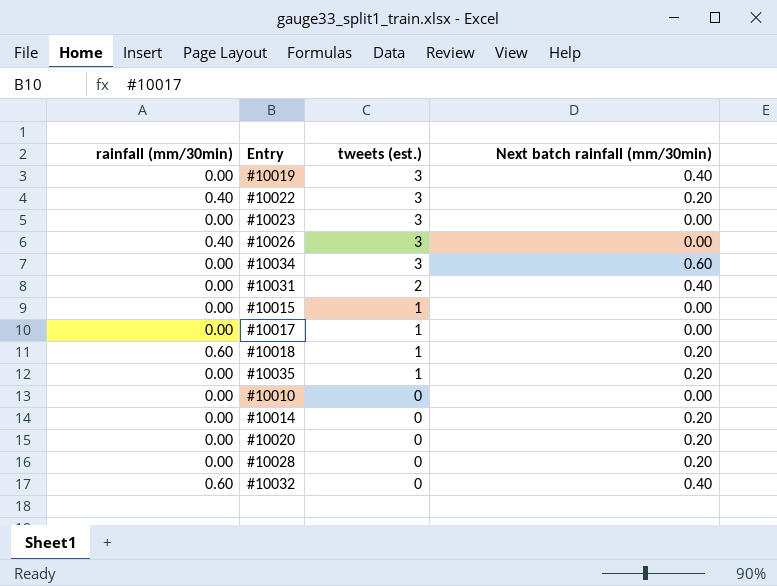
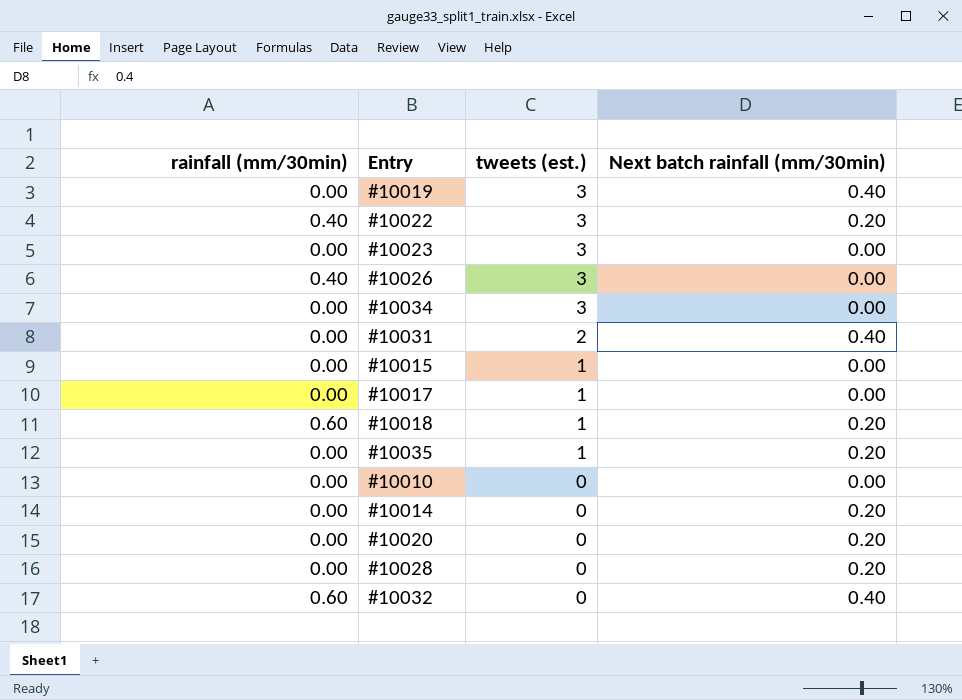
#10034 | Next batch rainfall (mm/30min): 0.60 -> 0.00

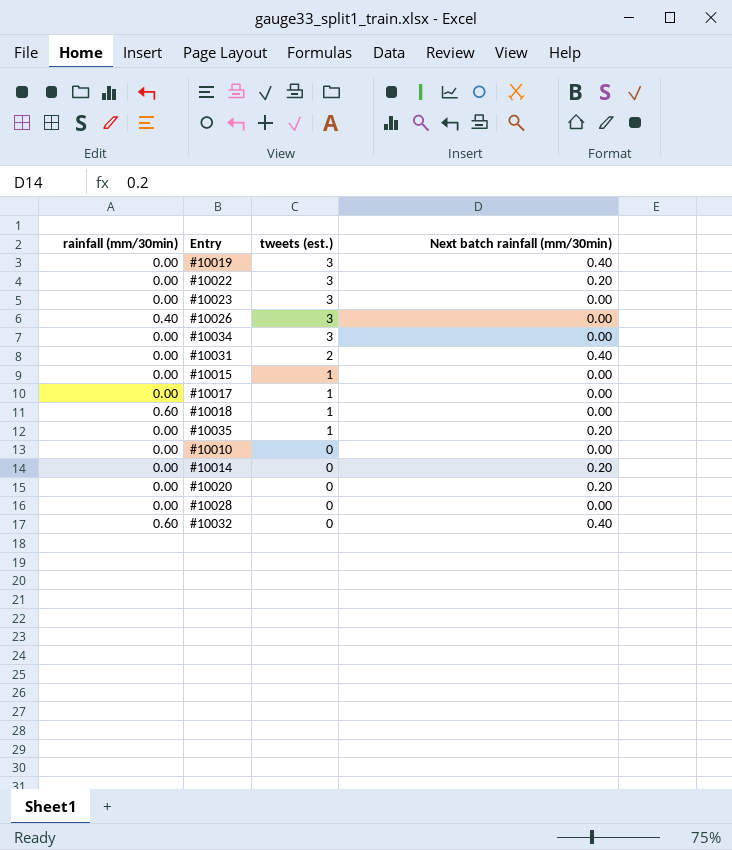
#10022 | rainfall (mm/30min): 0.40 -> 0.00
#10018 | Next batch rainfall (mm/30min): 0.20 -> 0.00
#10028 | Next batch rainfall (mm/30min): 0.20 -> 0.00

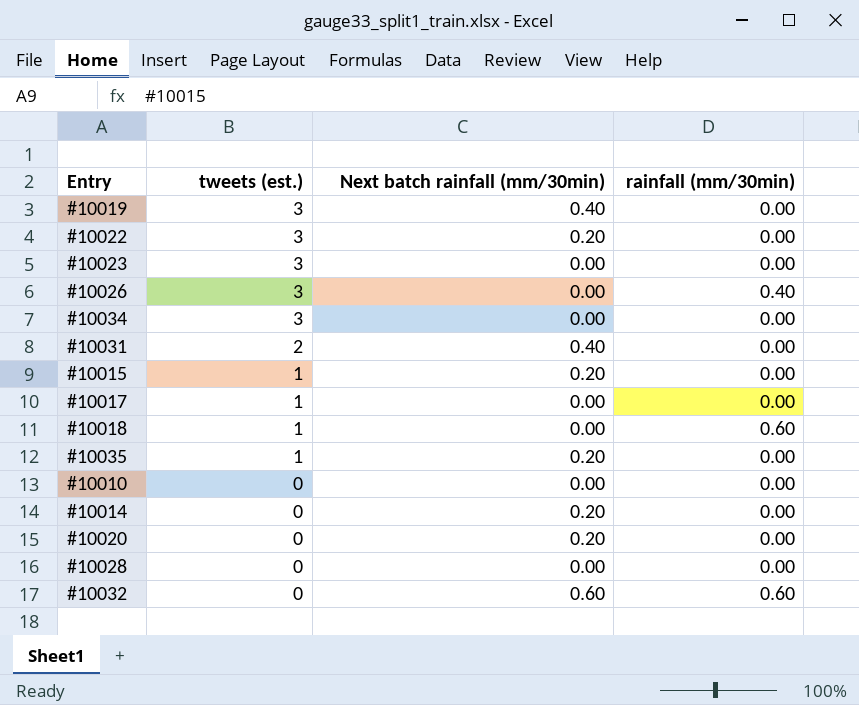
column rainfall (mm/30min) | position: 1 -> 4
#10015 | Next batch rainfall (mm/30min): 0.00 -> 0.20
#10032 | Next batch rainfall (mm/30min): 0.40 -> 0.60

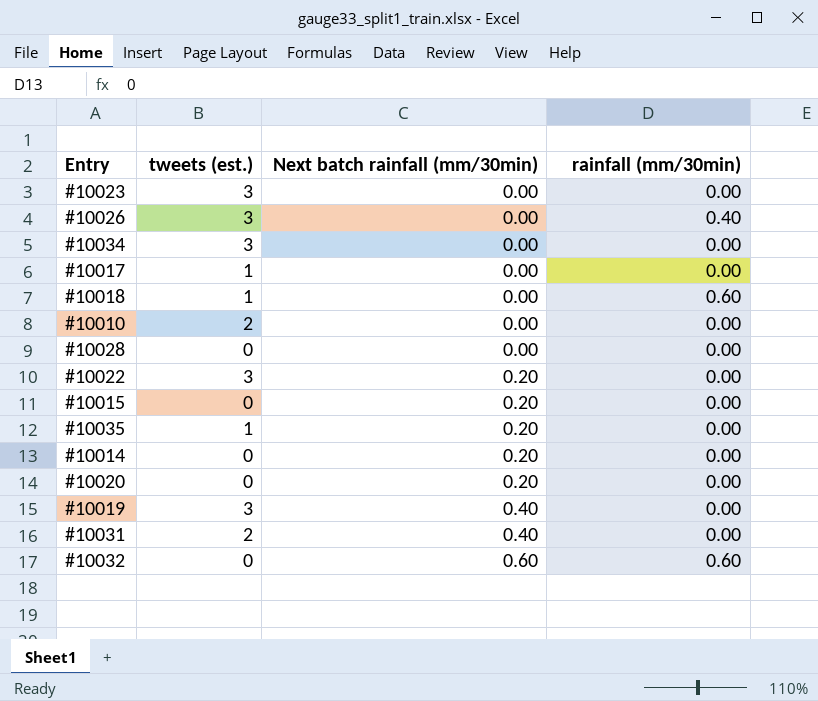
row order: tweets (est.) descending -> Next batch rainfall (mm/30min) ascending
#10010 | tweets (est.): 0 -> 2
#10015 | tweets (est.): 1 -> 0

